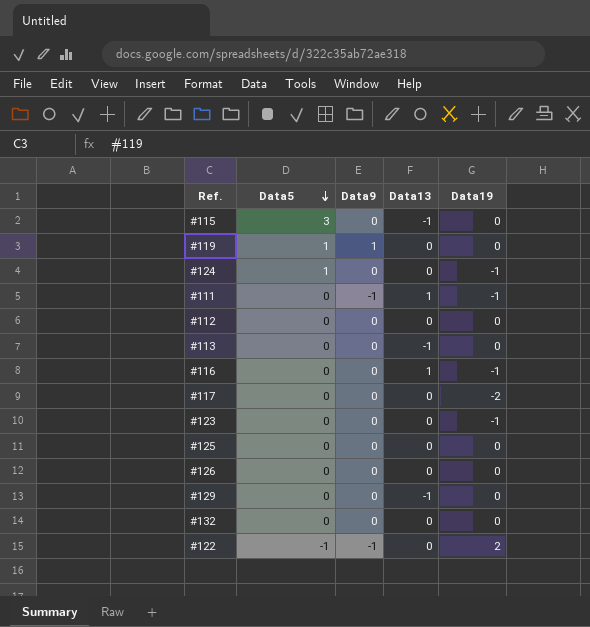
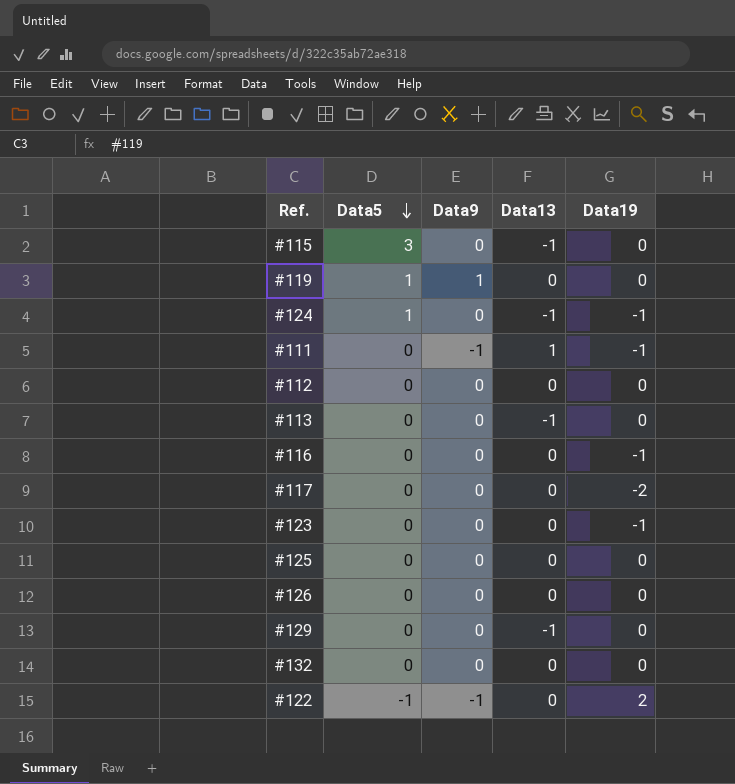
#124 | Data13: 0 -> -1
#116 | Data13: 1 -> 0

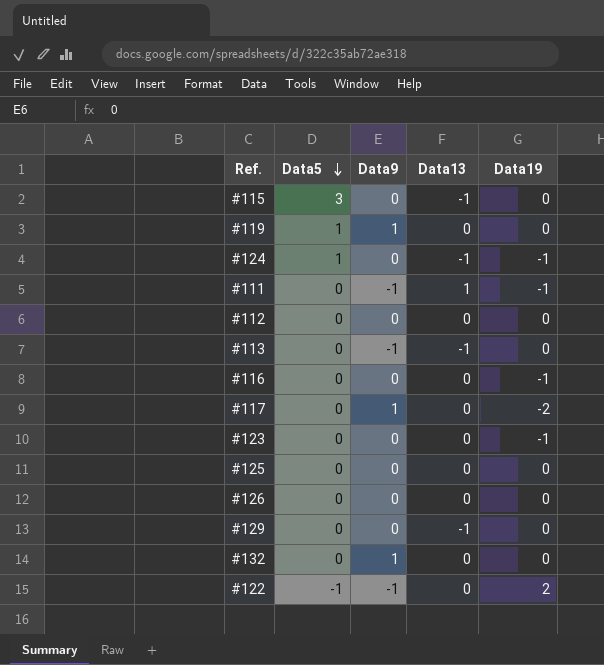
#113 | Data9: 0 -> -1
#117 | Data9: 0 -> 1
#132 | Data9: 0 -> 1

